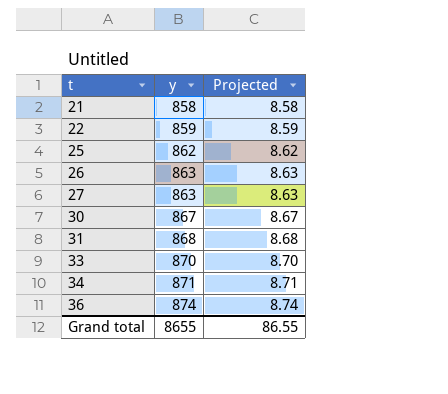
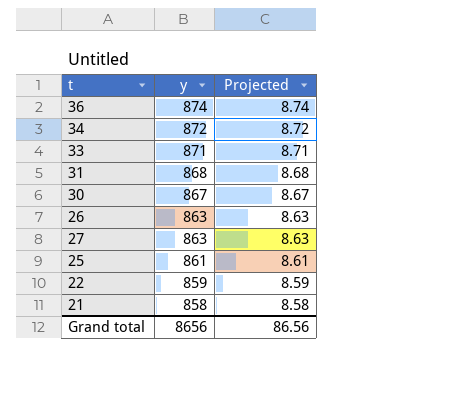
row order: t ascending -> y descending
34 | y: 871 -> 872
34 | Projected: 8.71 -> 8.72
33 | y: 870 -> 871
33 | Projected: 8.70 -> 8.71
25 | y: 862 -> 861
25 | Projected: 8.62 -> 8.61
Grand total | y: 8655 -> 8656
Grand total | Projected: 86.55 -> 86.56

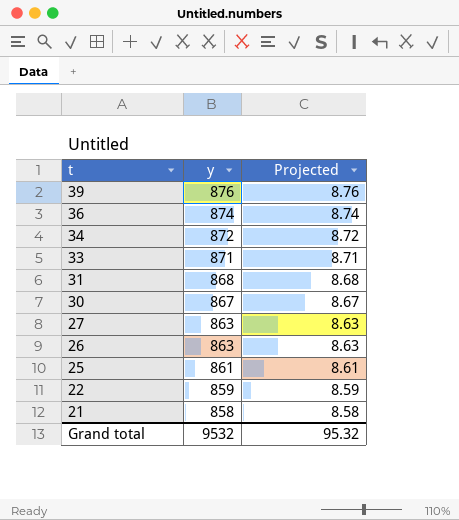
row order: y descending -> t descending
row 39: none -> 876 | 8.76
Grand total | y: 8656 -> 9532
Grand total | Projected: 86.56 -> 95.32

